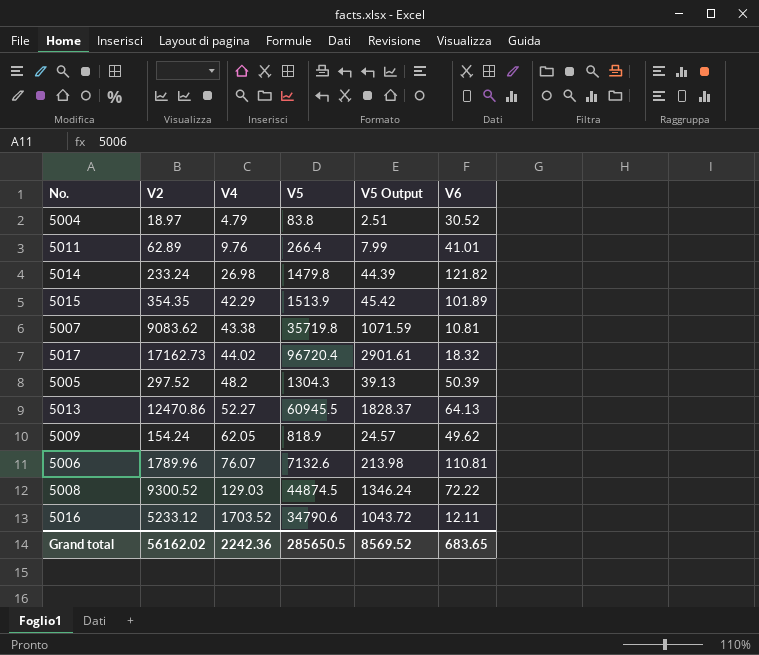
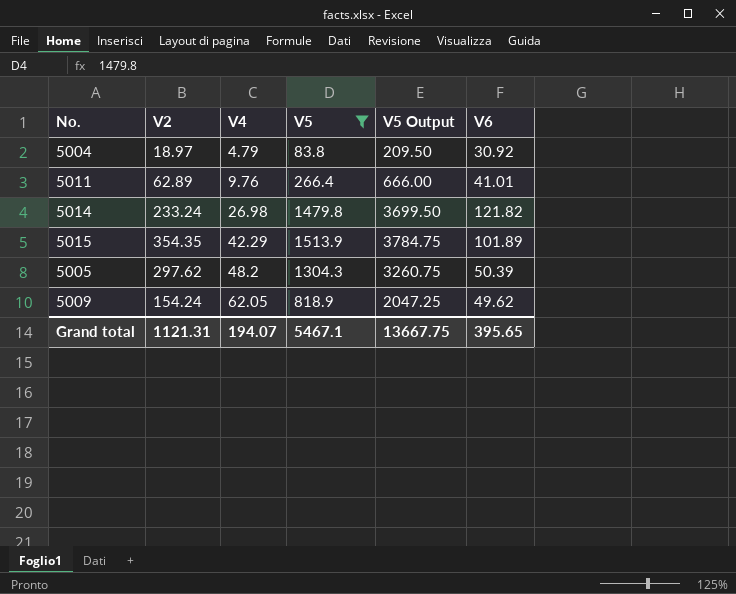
filter: none -> V5 <= 1513.9
column V5 Output | formula: [V5] * 0.03 -> [V5] * 2.5
5004 | V6: 30.52 -> 30.92
5005 | V2: 297.52 -> 297.62
Grand total | V2: 56162.02 -> 1121.31
Grand total | V4: 2242.36 -> 194.07
Grand total | V5: 285650.5 -> 5467.1
Grand total | V5 Output: 8569.52 -> 13667.75
Grand total | V6: 683.65 -> 395.65

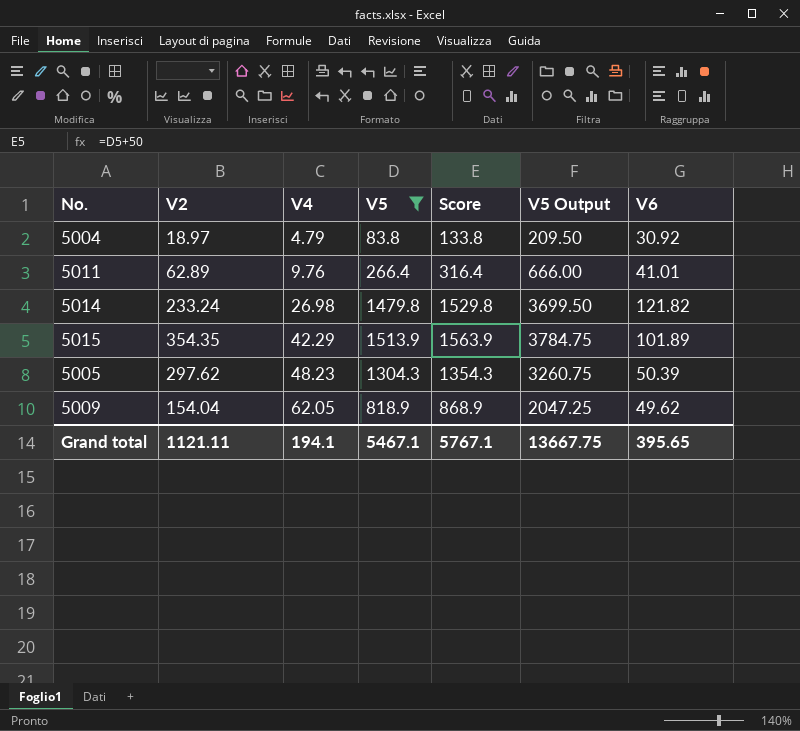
column Score | formula: none -> [V5] + 50
5005 | V4: 48.2 -> 48.23
5009 | V2: 154.24 -> 154.04
Grand total | V2: 1121.31 -> 1121.11
Grand total | V4: 194.07 -> 194.1

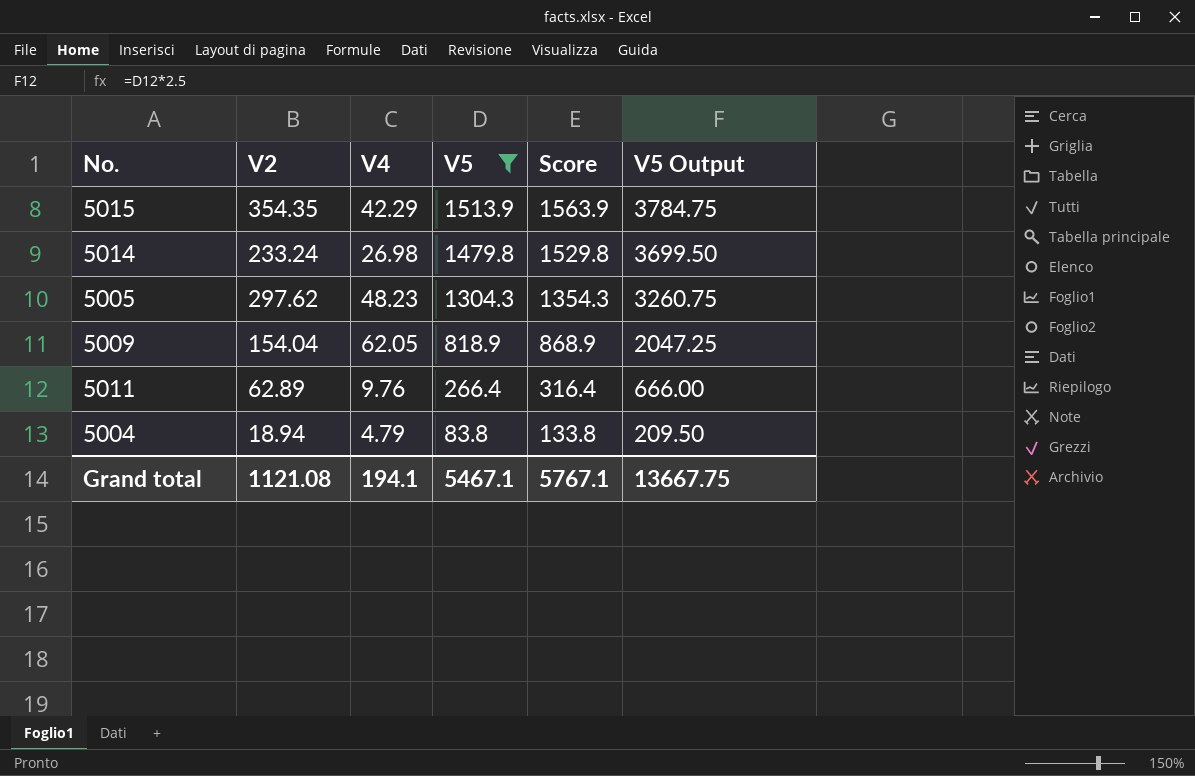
row order: V4 ascending -> V5 descending
column V6 | position: 7 -> none
5004 | V2: 18.97 -> 18.94
Grand total | V2: 1121.11 -> 1121.08

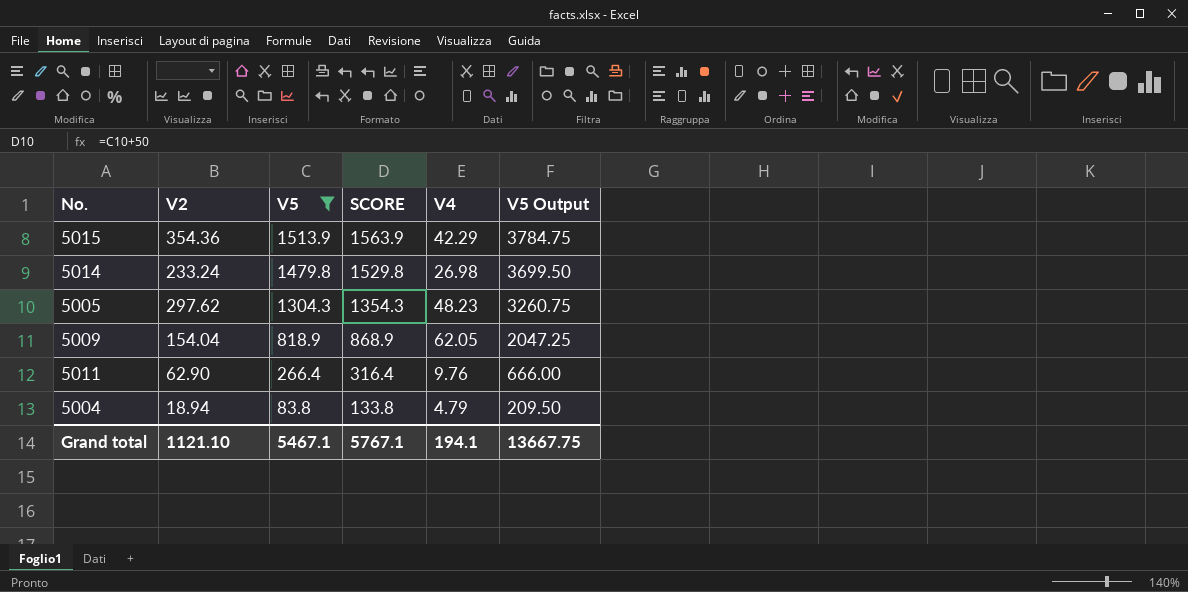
column name: Score -> SCORE
column V4 | position: 3 -> 5
5015 | V2: 354.35 -> 354.36
5011 | V2: 62.89 -> 62.90
Grand total | V2: 1121.08 -> 1121.10

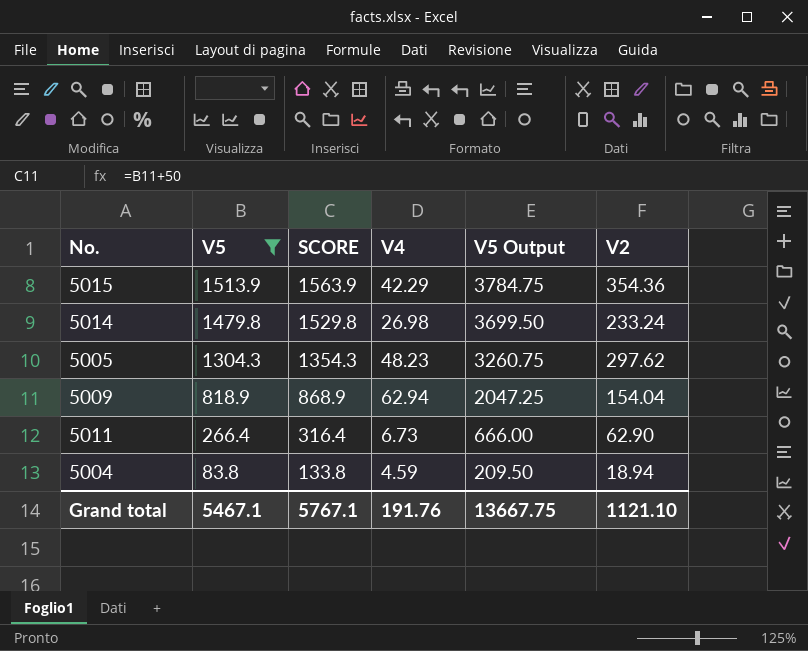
column V2 | position: 2 -> 6
5009 | V4: 62.05 -> 62.94
5011 | V4: 9.76 -> 6.73
5004 | V4: 4.79 -> 4.59
Grand total | V4: 194.1 -> 191.76

